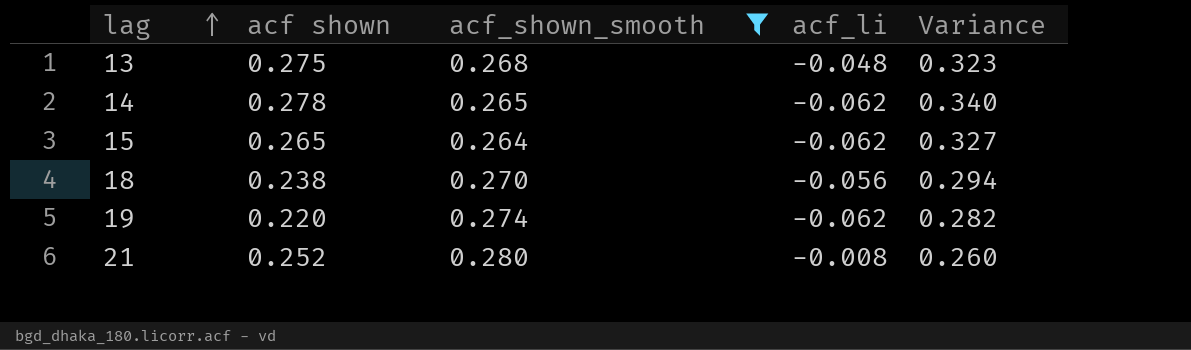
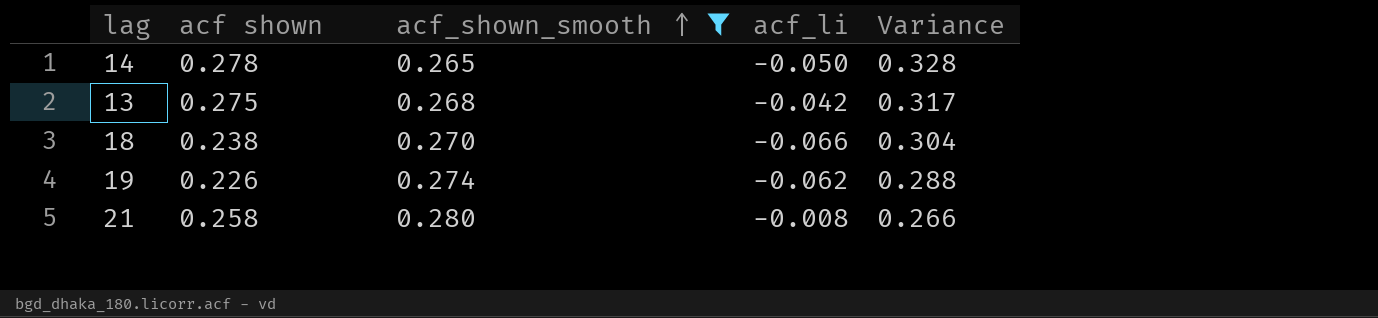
row order: lag ascending -> acf_shown_smooth ascending
row 15: 0.265 | 0.264 | -0.062 | 0.327 -> none
14 | acf_li: -0.062 -> -0.050
14 | Variance: 0.340 -> 0.328
13 | acf_li: -0.048 -> -0.042
13 | Variance: 0.323 -> 0.317
18 | acf_li: -0.056 -> -0.066
18 | Variance: 0.294 -> 0.304
19 | acf shown: 0.220 -> 0.226
19 | Variance: 0.282 -> 0.288
21 | acf shown: 0.252 -> 0.258
21 | Variance: 0.260 -> 0.266

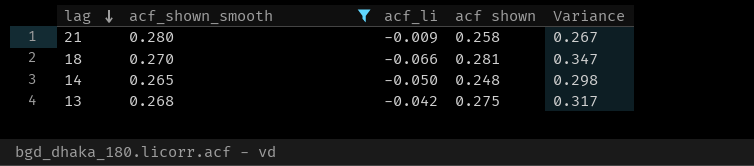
row order: acf_shown_smooth ascending -> lag descending
column acf shown | position: 2 -> 4
row 19: 0.226 | 0.274 | -0.062 | 0.288 -> none
21 | acf_li: -0.008 -> -0.009
21 | Variance: 0.266 -> 0.267
18 | acf shown: 0.238 -> 0.281
18 | Variance: 0.304 -> 0.347
14 | acf shown: 0.278 -> 0.248
14 | Variance: 0.328 -> 0.298

